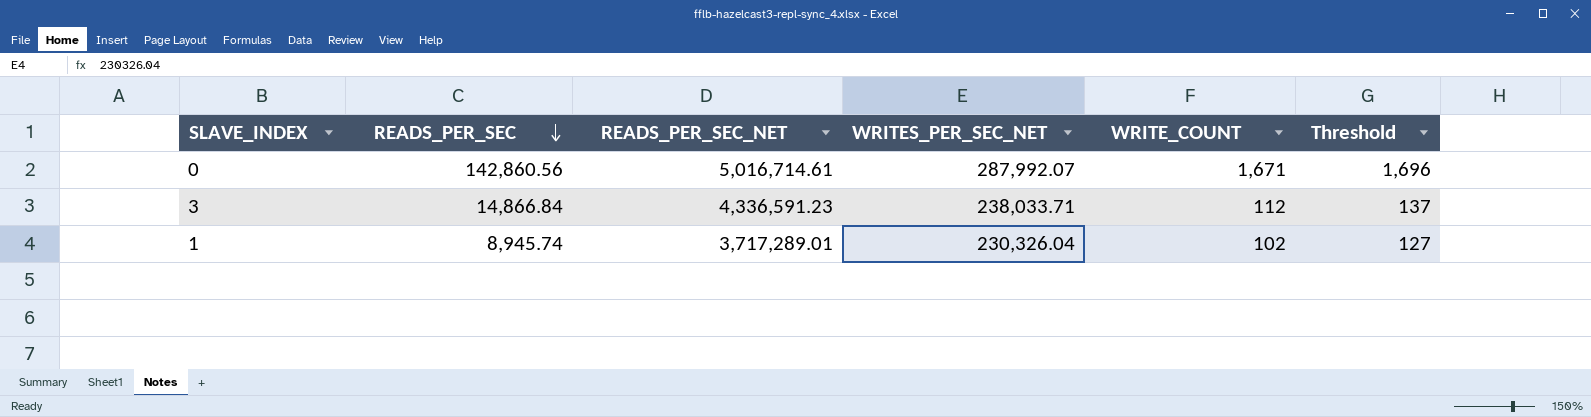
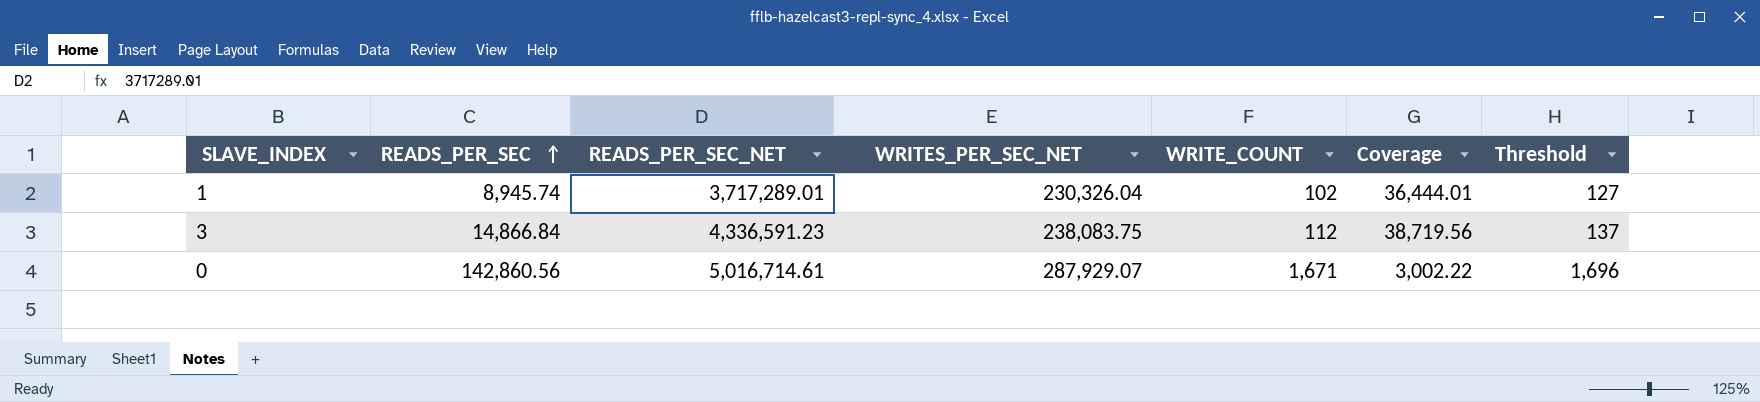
row order: READS_PER_SEC descending -> READS_PER_SEC ascending
column Coverage | formula: none -> [READS_PER_SEC_NET] / [WRITE_COUNT]
3 | WRITES_PER_SEC_NET: 238,033.71 -> 238,083.75
0 | WRITES_PER_SEC_NET: 287,992.07 -> 287,929.07

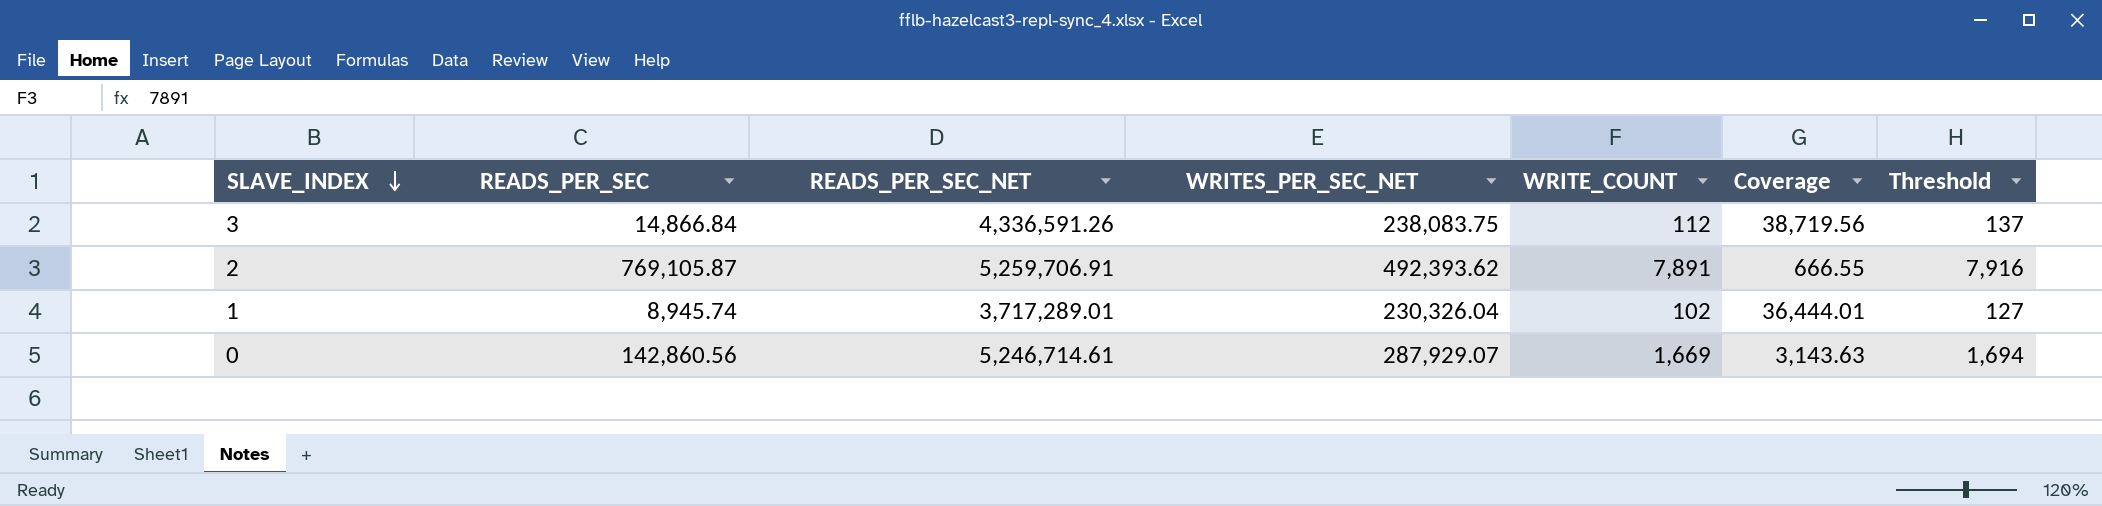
row order: READS_PER_SEC ascending -> SLAVE_INDEX descending
3 | READS_PER_SEC_NET: 4,336,591.23 -> 4,336,591.26
row 2: none -> 769,105.87 | 5,259,706.91 | 492,393.62 | 7,891 | 666.55 | 7,916
0 | READS_PER_SEC_NET: 5,016,714.61 -> 5,246,714.61
0 | WRITE_COUNT: 1,671 -> 1,669
0 | Coverage: 3,002.22 -> 3,143.63
0 | Threshold: 1,696 -> 1,694

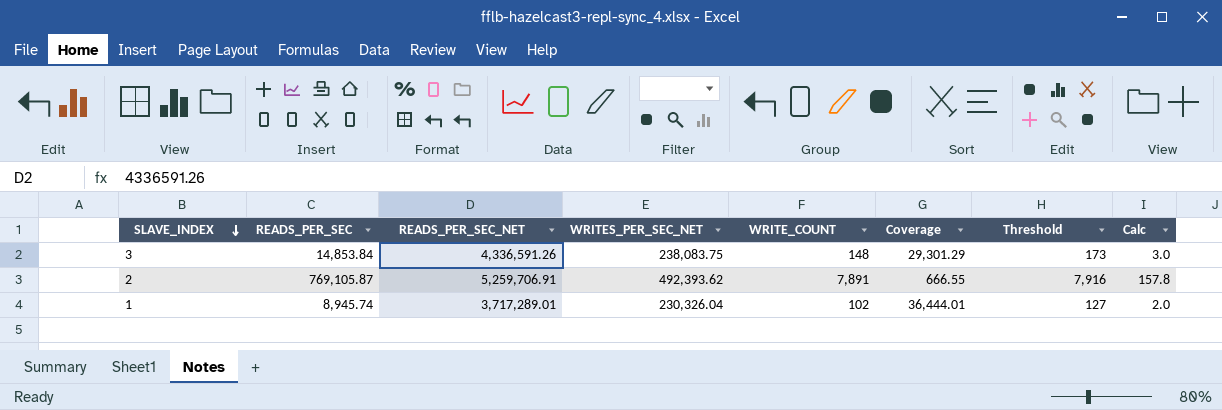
column Calc | formula: none -> [WRITE_COUNT] * 0.02
row 0: 142,860.56 | 5,246,714.61 | 287,929.07 | 1,669 | 3,143.63 | 1,694 -> none
3 | READS_PER_SEC: 14,866.84 -> 14,853.84
3 | WRITE_COUNT: 112 -> 148
3 | Coverage: 38,719.56 -> 29,301.29
3 | Threshold: 137 -> 173

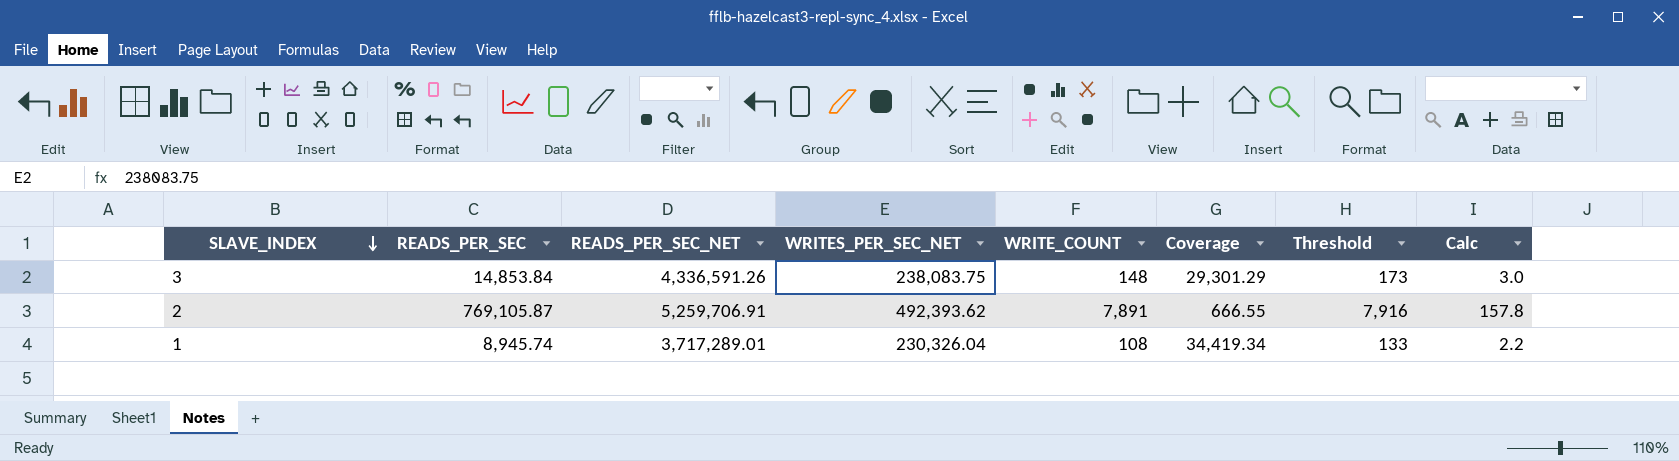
1 | WRITE_COUNT: 102 -> 108
1 | Coverage: 36,444.01 -> 34,419.34
1 | Threshold: 127 -> 133
1 | Calc: 2.0 -> 2.2

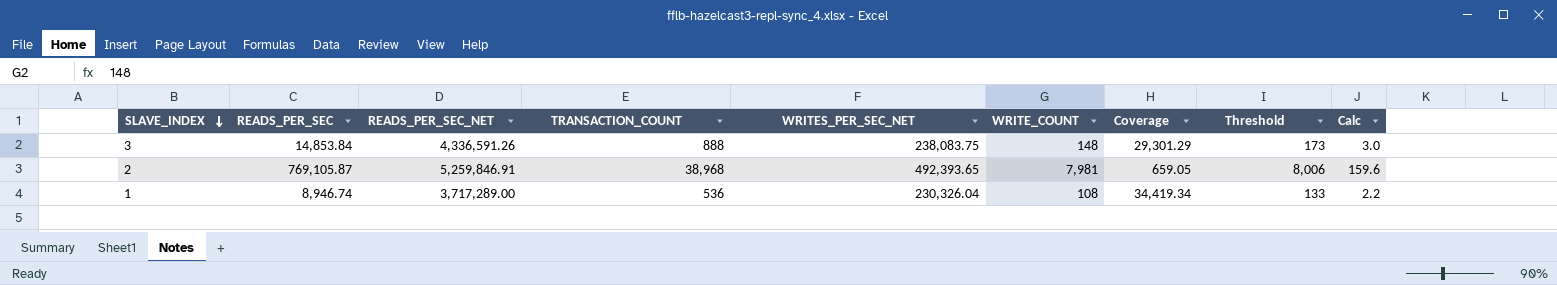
column TRANSACTION_COUNT | position: none -> 4
2 | READS_PER_SEC_NET: 5,259,706.91 -> 5,259,846.91
2 | WRITES_PER_SEC_NET: 492,393.62 -> 492,393.65
2 | WRITE_COUNT: 7,891 -> 7,981
2 | Coverage: 666.55 -> 659.05
2 | Threshold: 7,916 -> 8,006
2 | Calc: 157.8 -> 159.6
1 | READS_PER_SEC: 8,945.74 -> 8,946.74
1 | READS_PER_SEC_NET: 3,717,289.01 -> 3,717,289.00

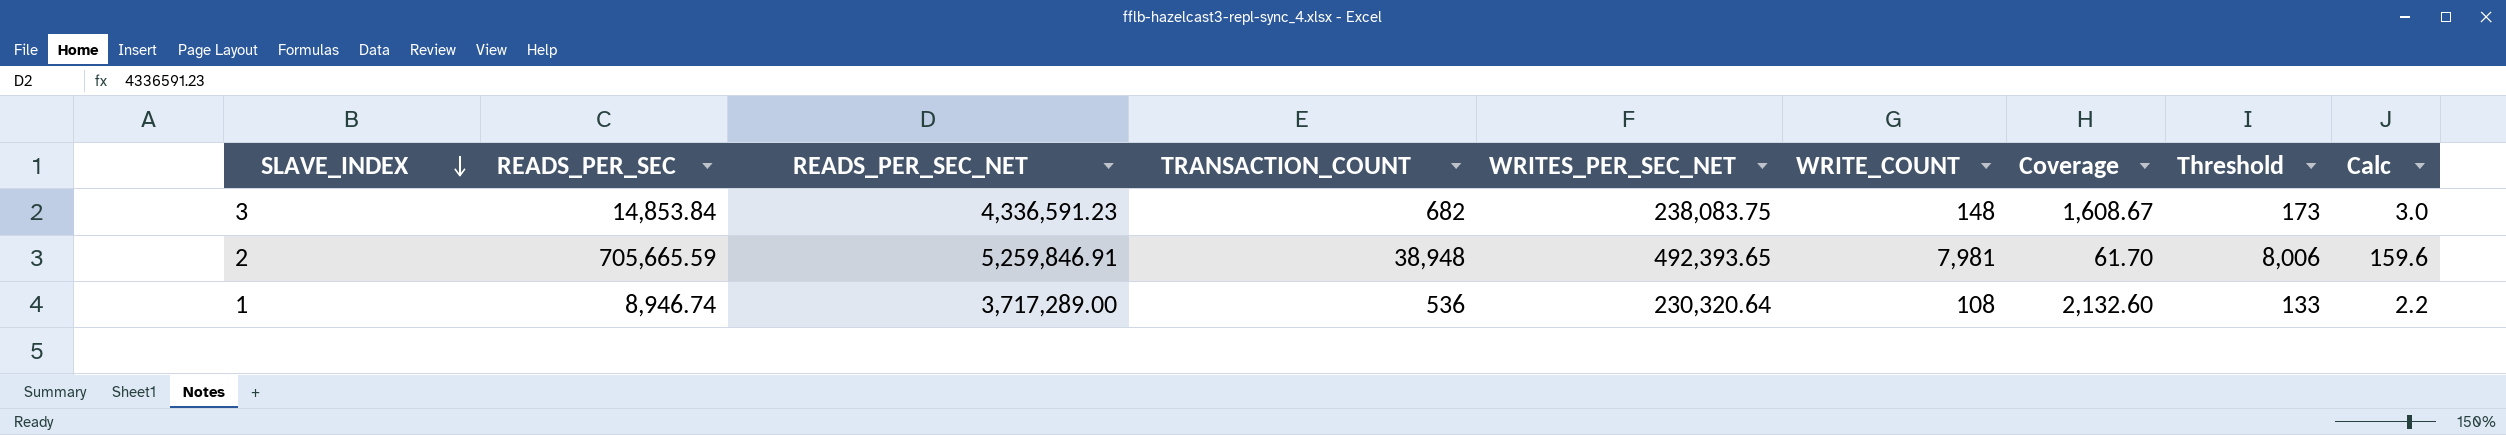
column Coverage | formula: [READS_PER_SEC_NET] / [WRITE_COUNT] -> [WRITES_PER_SEC_NET] / [WRITE_COUNT]
3 | READS_PER_SEC_NET: 4,336,591.26 -> 4,336,591.23
3 | TRANSACTION_COUNT: 888 -> 682
2 | READS_PER_SEC: 769,105.87 -> 705,665.59
2 | TRANSACTION_COUNT: 38,968 -> 38,948
1 | WRITES_PER_SEC_NET: 230,326.04 -> 230,320.64

